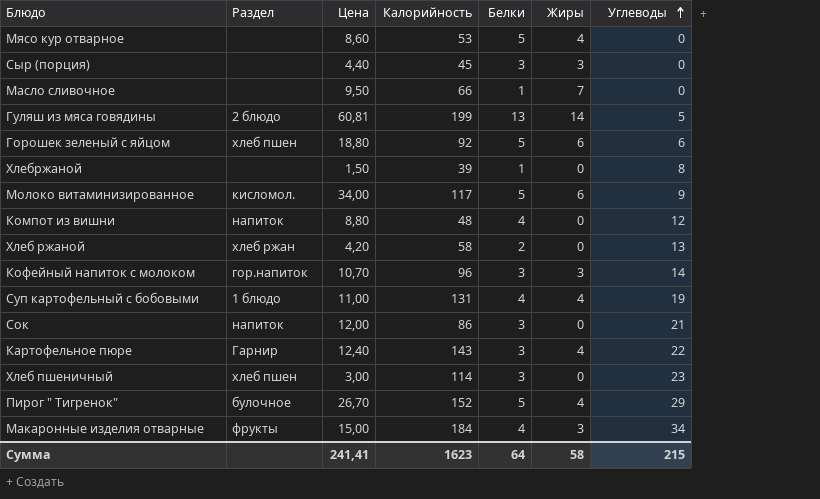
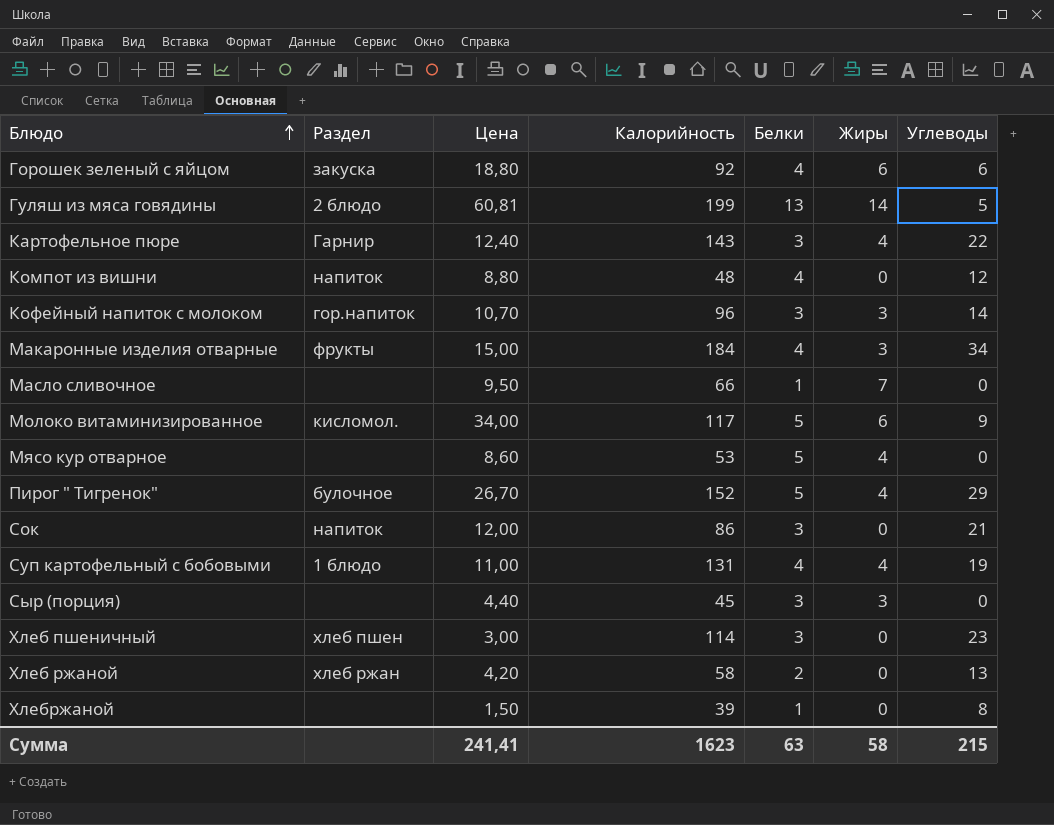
row order: Углеводы ascending -> Блюдо ascending
Горошек зеленый с яйцом | Раздел: хлеб пшен -> закуска
Горошек зеленый с яйцом | Белки: 5 -> 4
Сумма | Белки: 64 -> 63

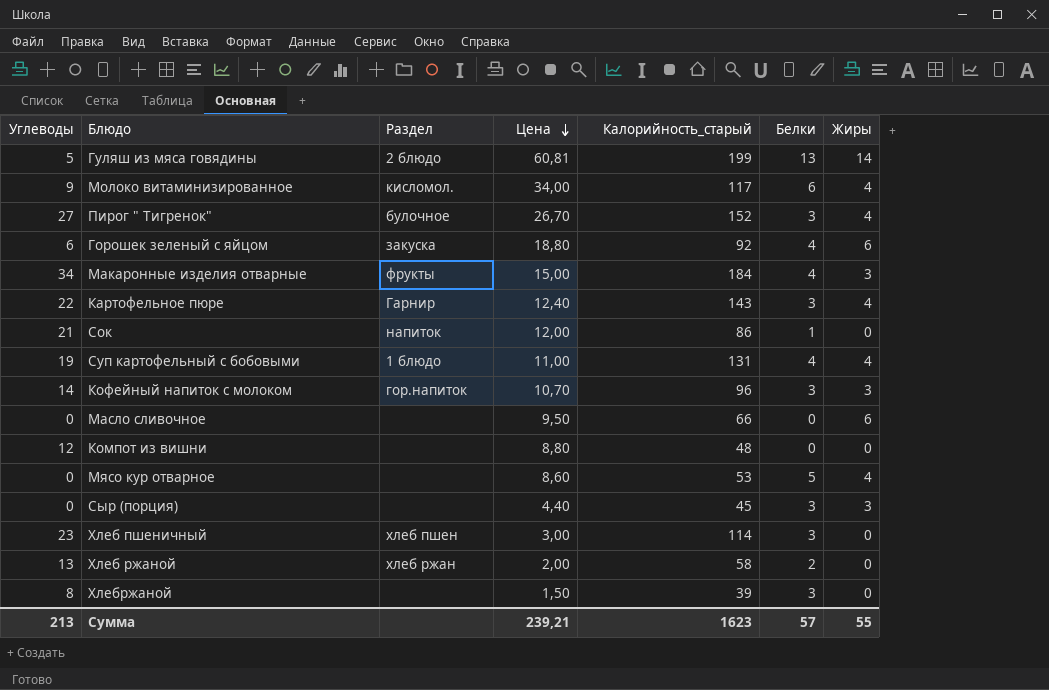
row order: Блюдо ascending -> Цена descending
column Углеводы | position: 7 -> 1
column name: Калорийность -> Калорийность_старый
Молоко витаминизированное | Белки: 5 -> 6
Молоко витаминизированное | Жиры: 6 -> 4
Пирог " Тигренок" | Углеводы: 29 -> 27
Пирог " Тигренок" | Белки: 5 -> 3
Сок | Белки: 3 -> 1
Масло сливочное | Белки: 1 -> 0
Масло сливочное | Жиры: 7 -> 6
Компот из вишни | Раздел: напиток -> none
Компот из вишни | Белки: 4 -> 0
Хлеб ржаной | Цена: 4,20 -> 2,00
Хлебржаной | Белки: 1 -> 3
Сумма | Углеводы: 215 -> 213
Сумма | Цена: 241,41 -> 239,21
Сумма | Белки: 63 -> 57
Сумма | Жиры: 58 -> 55

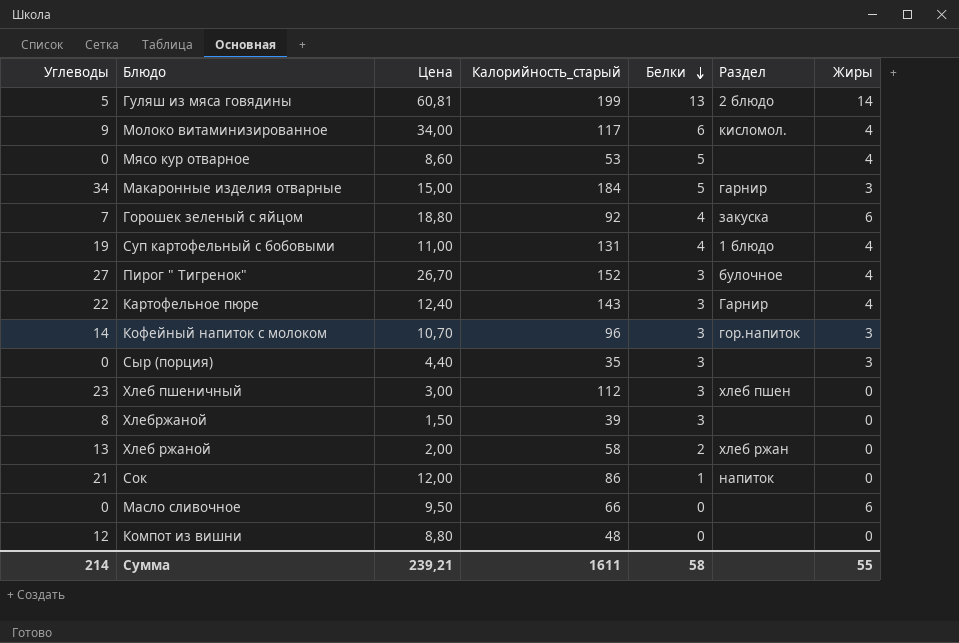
row order: Цена descending -> Белки descending
column Раздел | position: 3 -> 6
Макаронные изделия отварные | Белки: 4 -> 5
Макаронные изделия отварные | Раздел: фрукты -> гарнир
Горошек зеленый с яйцом | Углеводы: 6 -> 7
Сыр (порция) | Калорийность_старый: 45 -> 35
Хлеб пшеничный | Калорийность_старый: 114 -> 112
Сумма | Углеводы: 213 -> 214
Сумма | Калорийность_старый: 1623 -> 1611
Сумма | Белки: 57 -> 58

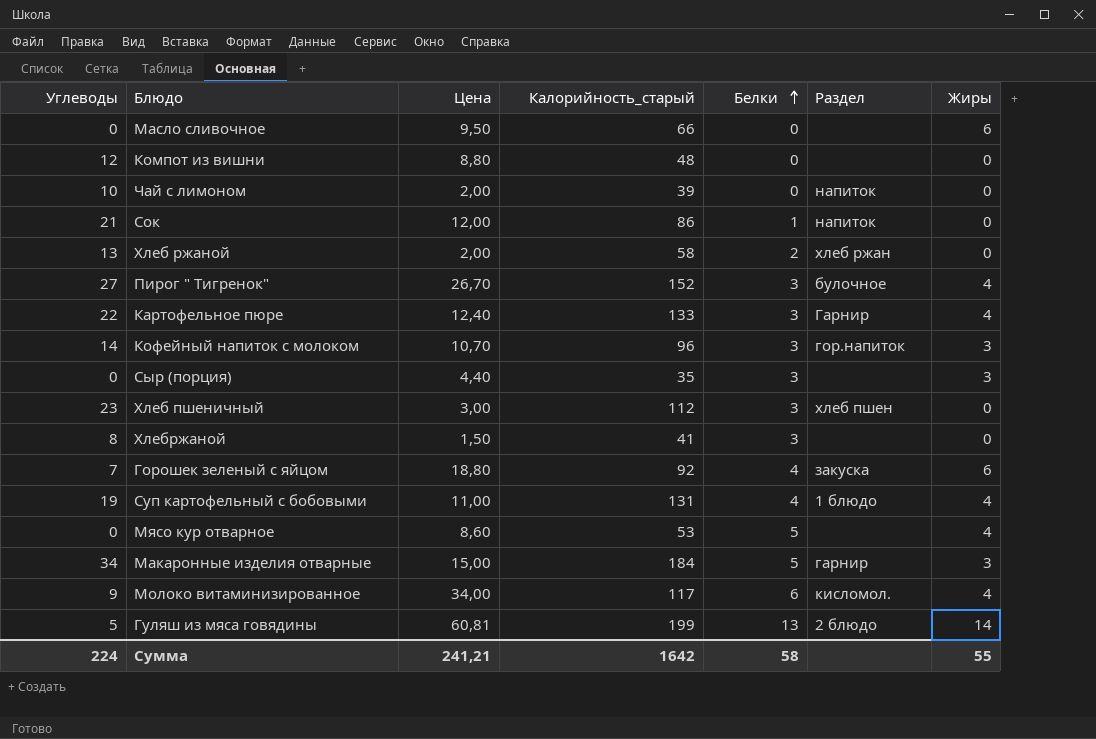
row order: Белки descending -> Белки ascending
row Чай с лимоном: none -> 10 | 2,00 | 39 | 0 | напиток | 0
Картофельное пюре | Калорийность_старый: 143 -> 133
Хлебржаной | Калорийность_старый: 39 -> 41
Сумма | Углеводы: 214 -> 224
Сумма | Цена: 239,21 -> 241,21
Сумма | Калорийность_старый: 1611 -> 1642

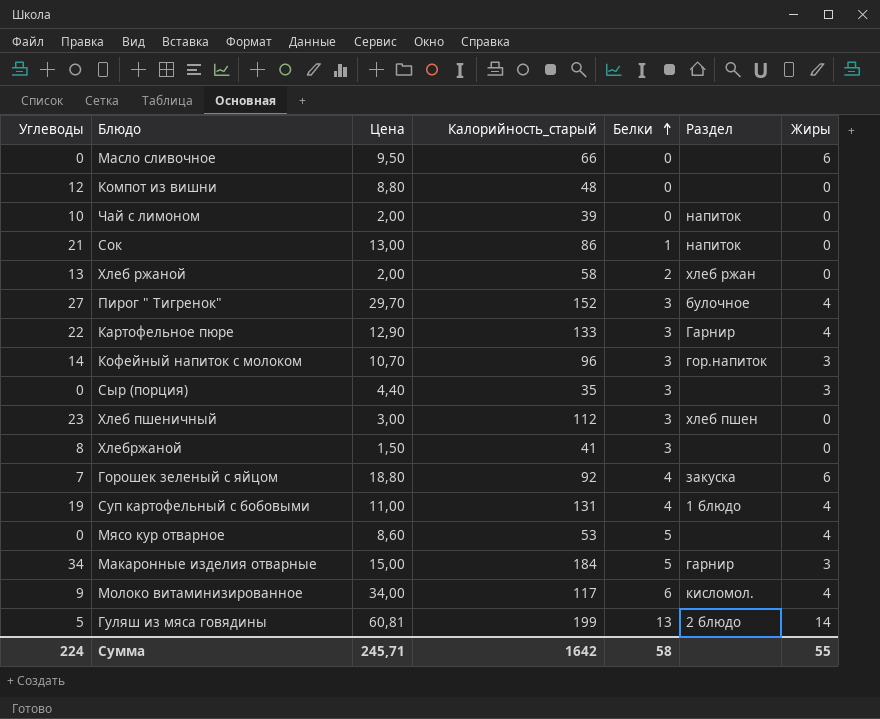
Сок | Цена: 12,00 -> 13,00
Пирог " Тигренок" | Цена: 26,70 -> 29,70
Картофельное пюре | Цена: 12,40 -> 12,90
Сумма | Цена: 241,21 -> 245,71

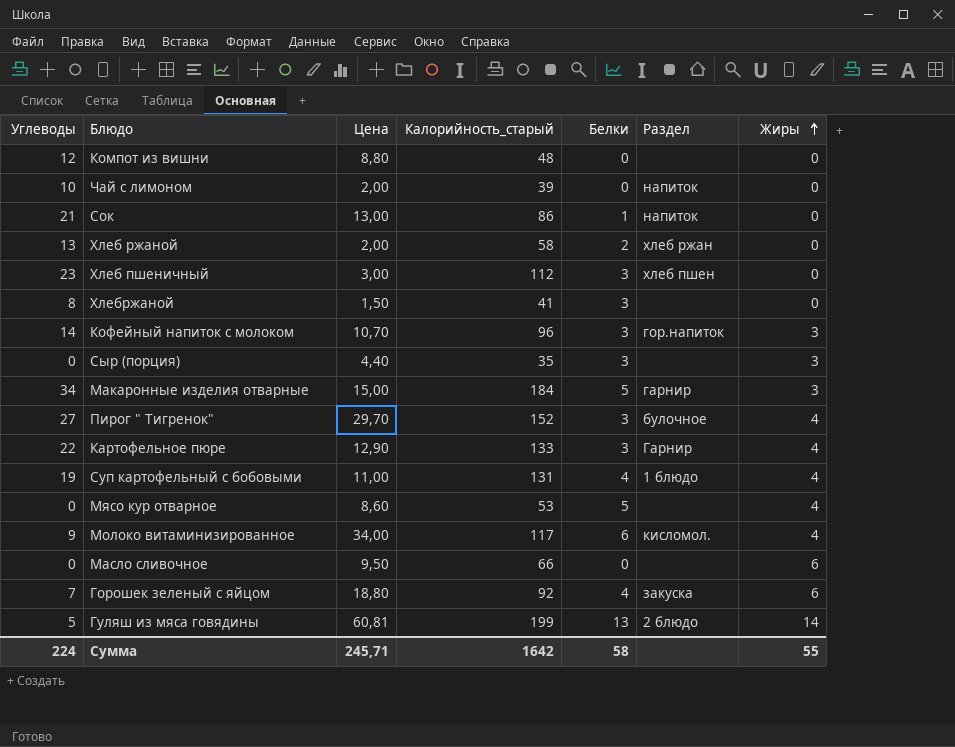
row order: Белки ascending -> Жиры ascending

